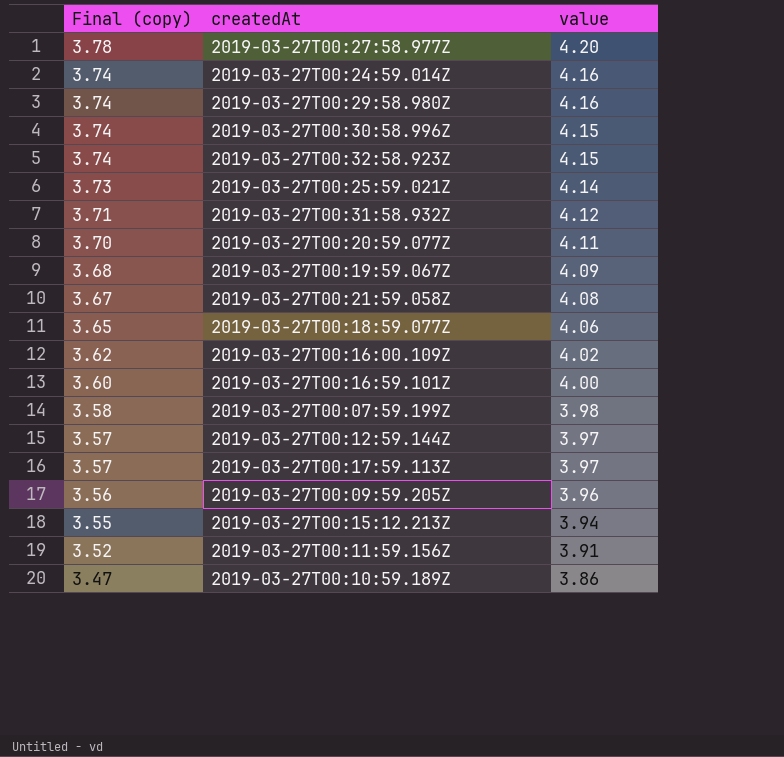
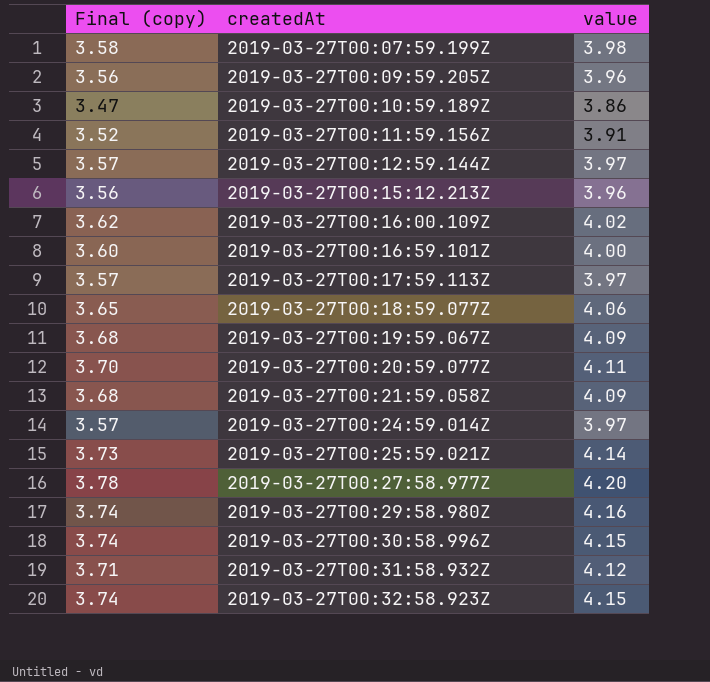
row order: Final (copy) descending -> createdAt ascending
2019-03-27T00:15:12.213Z | Final (copy): 3.55 -> 3.56
2019-03-27T00:15:12.213Z | value: 3.94 -> 3.96
2019-03-27T00:21:59.058Z | Final (copy): 3.67 -> 3.68
2019-03-27T00:21:59.058Z | value: 4.08 -> 4.09
2019-03-27T00:24:59.014Z | Final (copy): 3.74 -> 3.57
2019-03-27T00:24:59.014Z | value: 4.16 -> 3.97

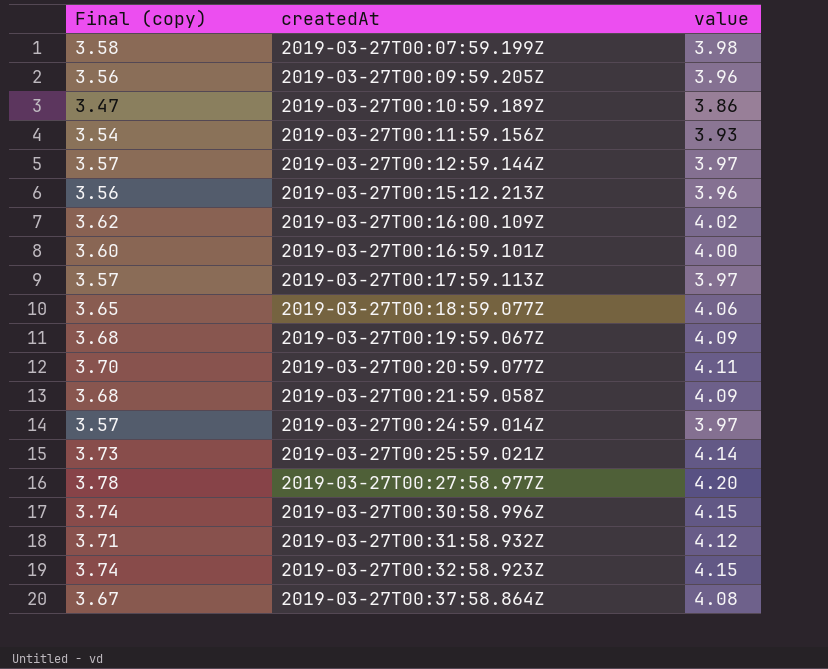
row 2019-03-27T00:29:58.980Z: 3.74 | 4.16 -> none
2019-03-27T00:11:59.156Z | Final (copy): 3.52 -> 3.54
2019-03-27T00:11:59.156Z | value: 3.91 -> 3.93
row 2019-03-27T00:37:58.864Z: none -> 3.67 | 4.08

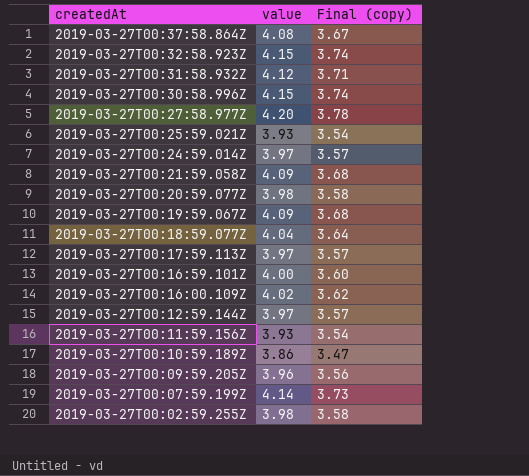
row order: createdAt ascending -> createdAt descending
column Final (copy) | position: 1 -> 3
row 2019-03-27T00:15:12.213Z: 3.56 | 3.96 -> none
2019-03-27T00:25:59.021Z | value: 4.14 -> 3.93
2019-03-27T00:25:59.021Z | Final (copy): 3.73 -> 3.54
2019-03-27T00:20:59.077Z | value: 4.11 -> 3.98
2019-03-27T00:20:59.077Z | Final (copy): 3.70 -> 3.58
2019-03-27T00:18:59.077Z | value: 4.06 -> 4.04
2019-03-27T00:18:59.077Z | Final (copy): 3.65 -> 3.64
2019-03-27T00:07:59.199Z | value: 3.98 -> 4.14
2019-03-27T00:07:59.199Z | Final (copy): 3.58 -> 3.73
row 2019-03-27T00:02:59.255Z: none -> 3.98 | 3.58

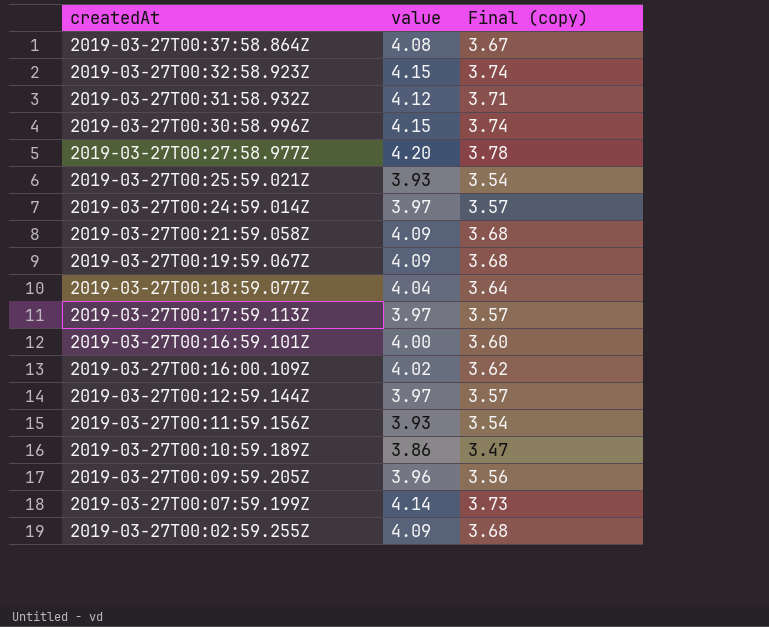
row 2019-03-27T00:20:59.077Z: 3.98 | 3.58 -> none
2019-03-27T00:02:59.255Z | value: 3.98 -> 4.09
2019-03-27T00:02:59.255Z | Final (copy): 3.58 -> 3.68

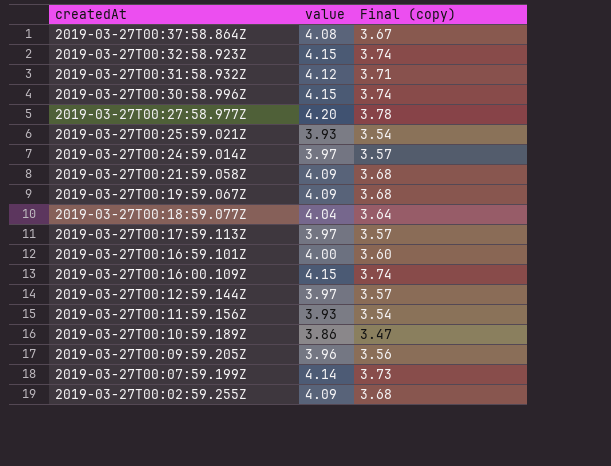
2019-03-27T00:16:00.109Z | value: 4.02 -> 4.15
2019-03-27T00:16:00.109Z | Final (copy): 3.62 -> 3.74

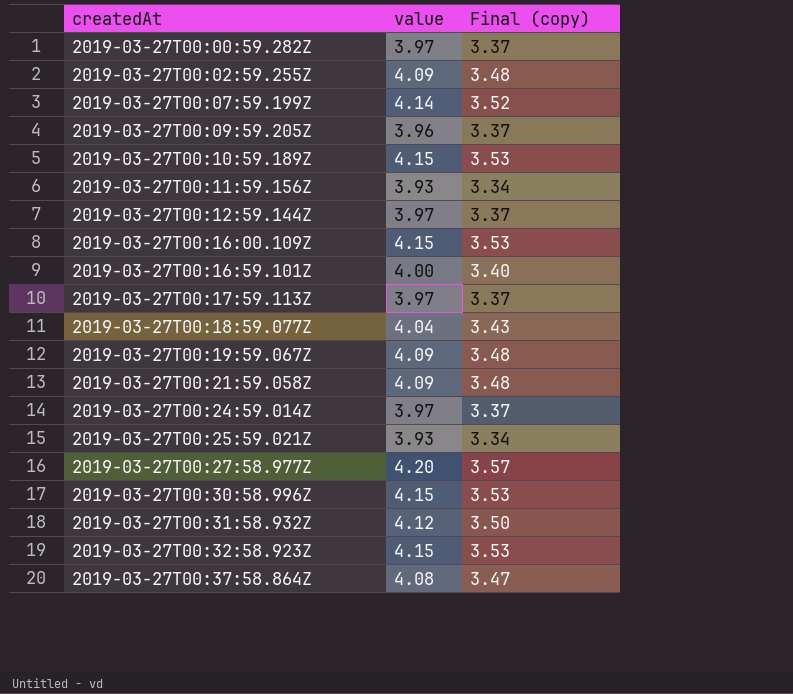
row order: createdAt descending -> createdAt ascending
column Final (copy) | formula: [value] * 0.9 -> [value] * 0.85
row 2019-03-27T00:00:59.282Z: none -> 3.97 | 3.37
2019-03-27T00:10:59.189Z | value: 3.86 -> 4.15

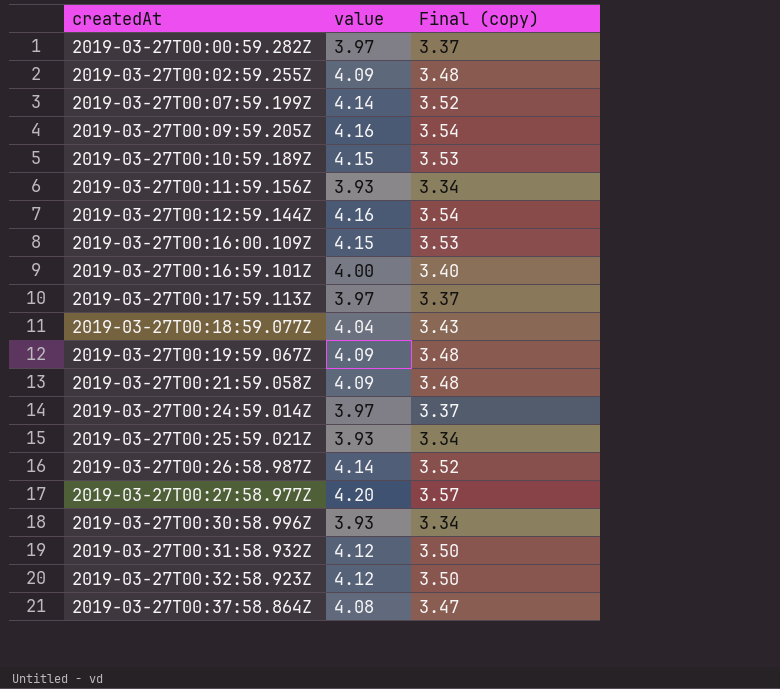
2019-03-27T00:09:59.205Z | value: 3.96 -> 4.16
2019-03-27T00:09:59.205Z | Final (copy): 3.37 -> 3.54
2019-03-27T00:12:59.144Z | value: 3.97 -> 4.16
2019-03-27T00:12:59.144Z | Final (copy): 3.37 -> 3.54
row 2019-03-27T00:26:58.987Z: none -> 4.14 | 3.52
2019-03-27T00:30:58.996Z | value: 4.15 -> 3.93
2019-03-27T00:30:58.996Z | Final (copy): 3.53 -> 3.34
2019-03-27T00:32:58.923Z | value: 4.15 -> 4.12
2019-03-27T00:32:58.923Z | Final (copy): 3.53 -> 3.50

